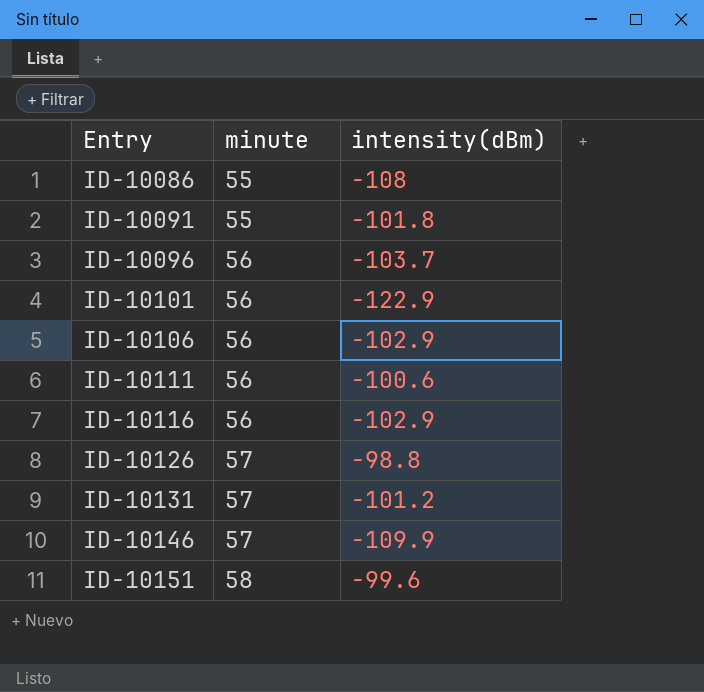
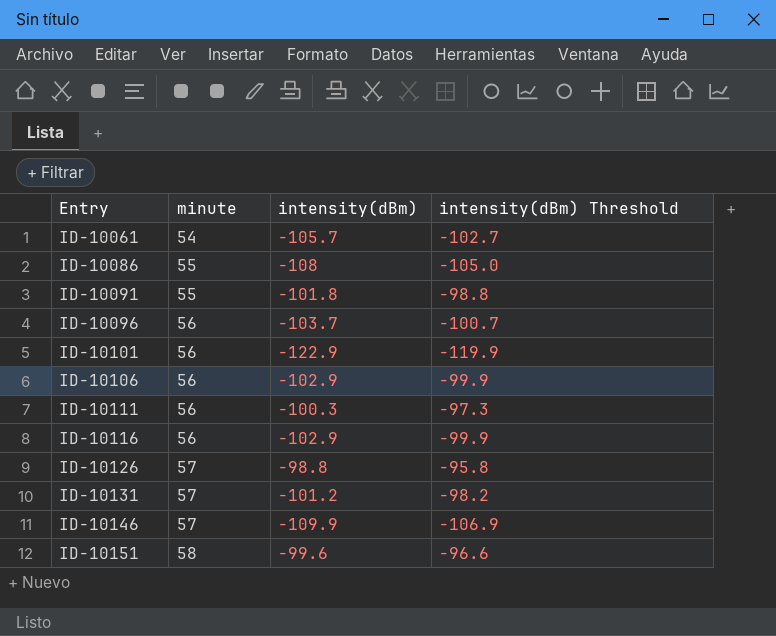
column intensity(dBm) Threshold | formula: none -> [intensity(dBm)] + 3
row ID-10061: none -> 54 | -105.7 | -102.7
ID-10111 | intensity(dBm): -100.6 -> -100.3

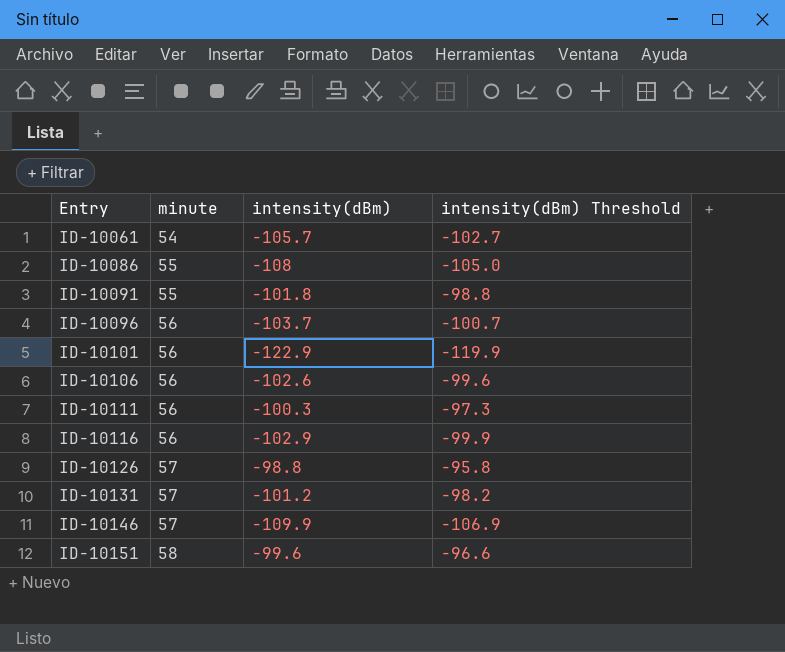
ID-10106 | intensity(dBm): -102.9 -> -102.6
ID-10106 | intensity(dBm) Threshold: -99.9 -> -99.6

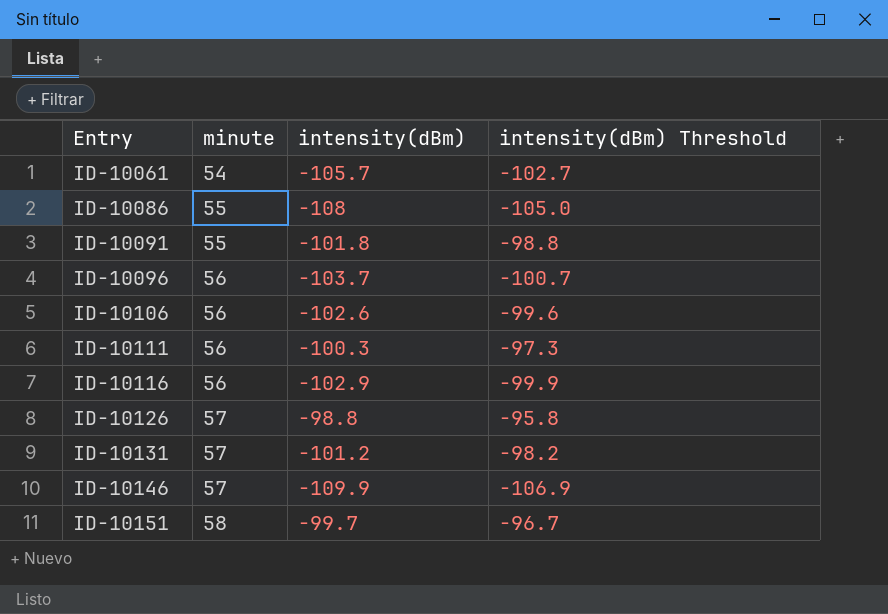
row ID-10101: 56 | -122.9 | -119.9 -> none
ID-10151 | intensity(dBm): -99.6 -> -99.7
ID-10151 | intensity(dBm) Threshold: -96.6 -> -96.7

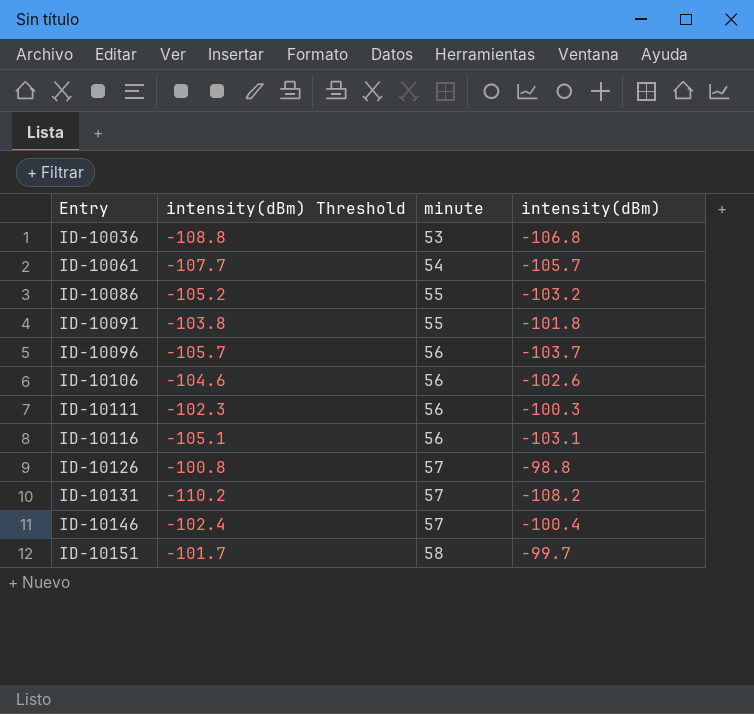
column intensity(dBm) Threshold | formula: [intensity(dBm)] + 3 -> [intensity(dBm)] - 2
column intensity(dBm) Threshold | position: 4 -> 2
row ID-10036: none -> -108.8 | 53 | -106.8
ID-10086 | intensity(dBm): -108 -> -103.2
ID-10116 | intensity(dBm): -102.9 -> -103.1
ID-10131 | intensity(dBm): -101.2 -> -108.2
ID-10146 | intensity(dBm): -109.9 -> -100.4

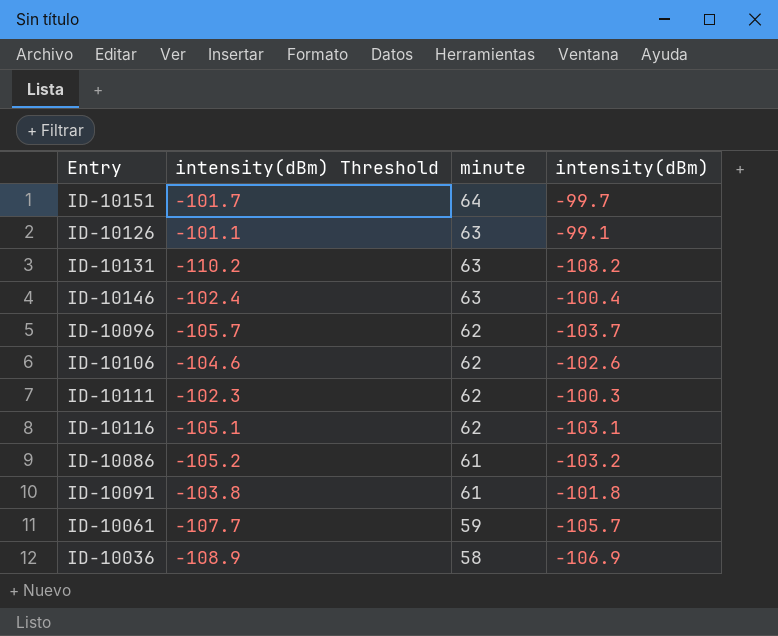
row order: Entry ascending -> minute descending
ID-10151 | minute: 58 -> 64
ID-10126 | intensity(dBm) Threshold: -100.8 -> -101.1
ID-10126 | minute: 57 -> 63
ID-10126 | intensity(dBm): -98.8 -> -99.1
ID-10131 | minute: 57 -> 63
ID-10146 | minute: 57 -> 63
ID-10096 | minute: 56 -> 62
ID-10106 | minute: 56 -> 62
ID-10111 | minute: 56 -> 62
ID-10116 | minute: 56 -> 62
ID-10086 | minute: 55 -> 61
ID-10091 | minute: 55 -> 61
ID-10061 | minute: 54 -> 59
ID-10036 | intensity(dBm) Threshold: -108.8 -> -108.9
ID-10036 | minute: 53 -> 58
ID-10036 | intensity(dBm): -106.8 -> -106.9

